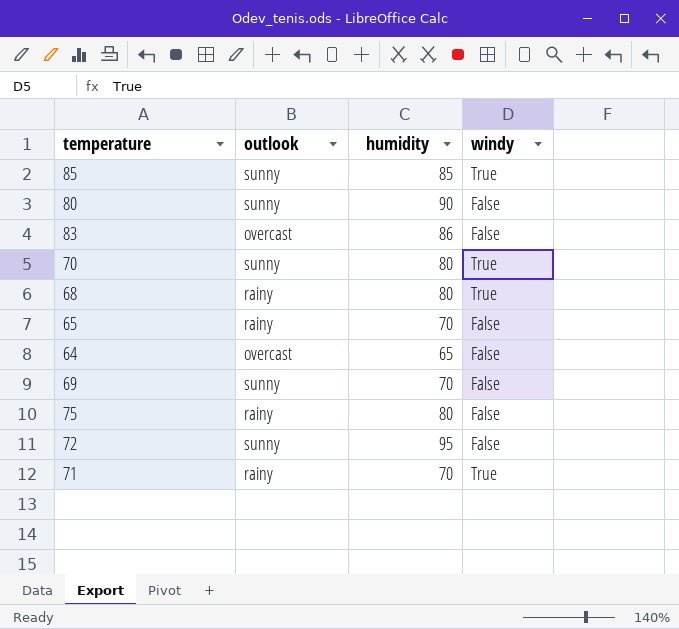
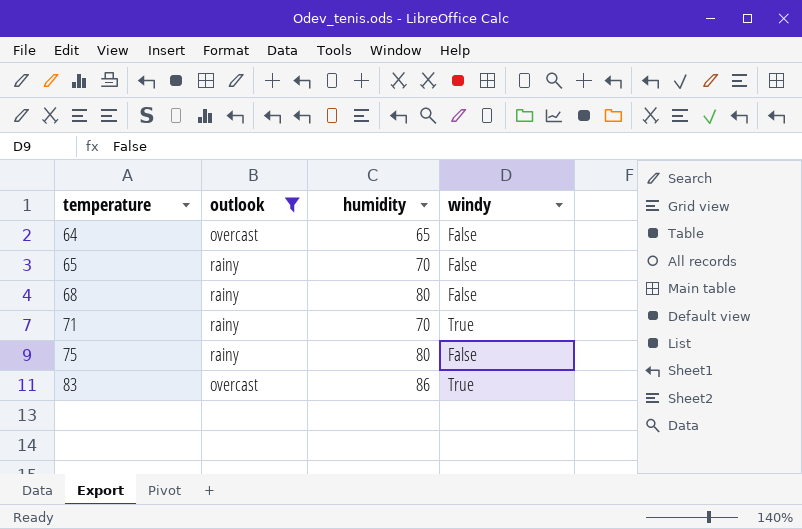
filter: none -> outlook != sunny
row order: none -> temperature ascending
68 | windy: True -> False
83 | windy: False -> True

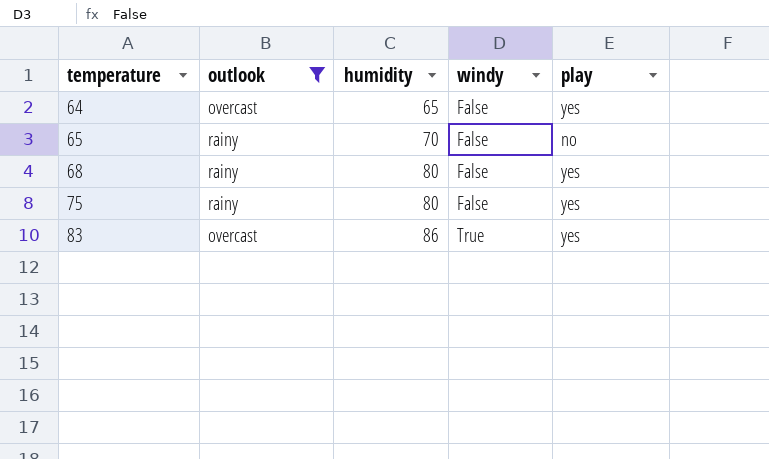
column play | position: none -> 5
row 71: rainy | 70 | True -> none

